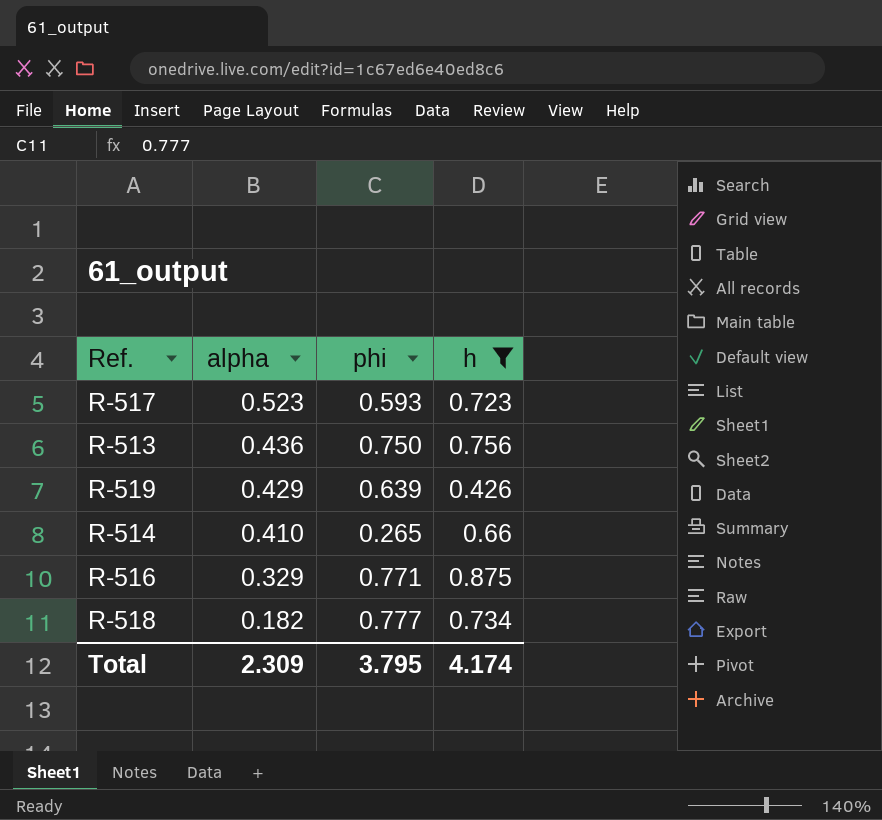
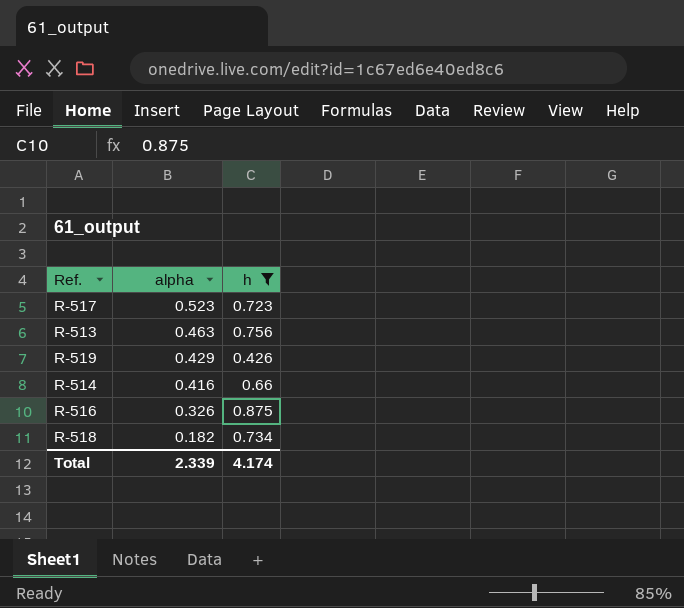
column phi | position: 3 -> none
R-513 | alpha: 0.436 -> 0.463
R-514 | alpha: 0.410 -> 0.416
R-516 | alpha: 0.329 -> 0.326
Total | alpha: 2.309 -> 2.339

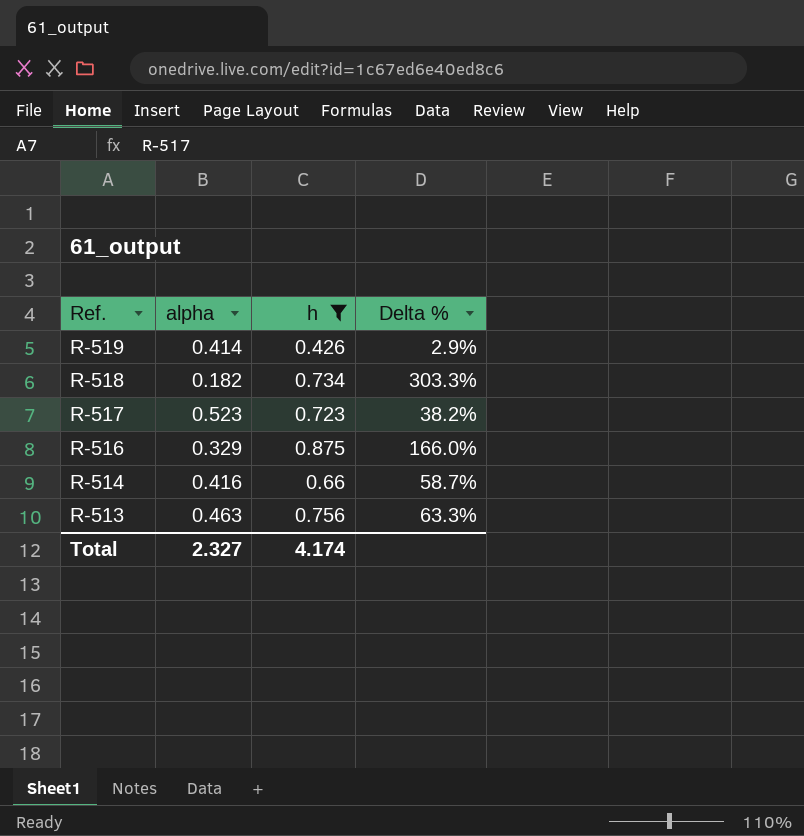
row order: alpha descending -> Ref. descending
column Delta % | formula: none -> ([h] - [alpha]) / [alpha]
R-519 | alpha: 0.429 -> 0.414
R-516 | alpha: 0.326 -> 0.329
Total | alpha: 2.339 -> 2.327

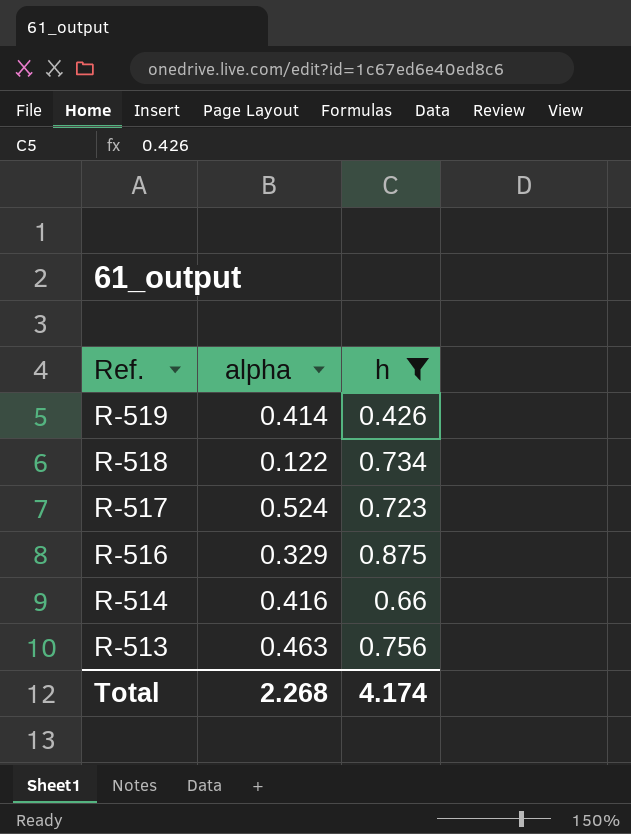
column Delta % | formula: ([h] - [alpha]) / [alpha] -> none
R-518 | alpha: 0.182 -> 0.122
R-517 | alpha: 0.523 -> 0.524
Total | alpha: 2.327 -> 2.268

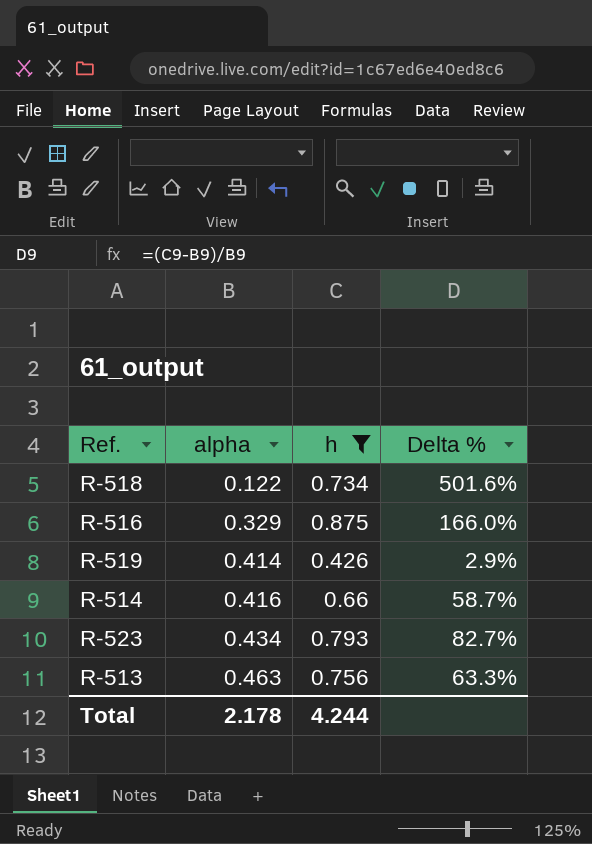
row order: Ref. descending -> alpha ascending
column Delta % | formula: none -> ([h] - [alpha]) / [alpha]
row R-517: 0.524 | 0.723 -> none
row R-523: none -> 0.434 | 0.793 | 82.7%
Total | alpha: 2.268 -> 2.178
Total | h: 4.174 -> 4.244

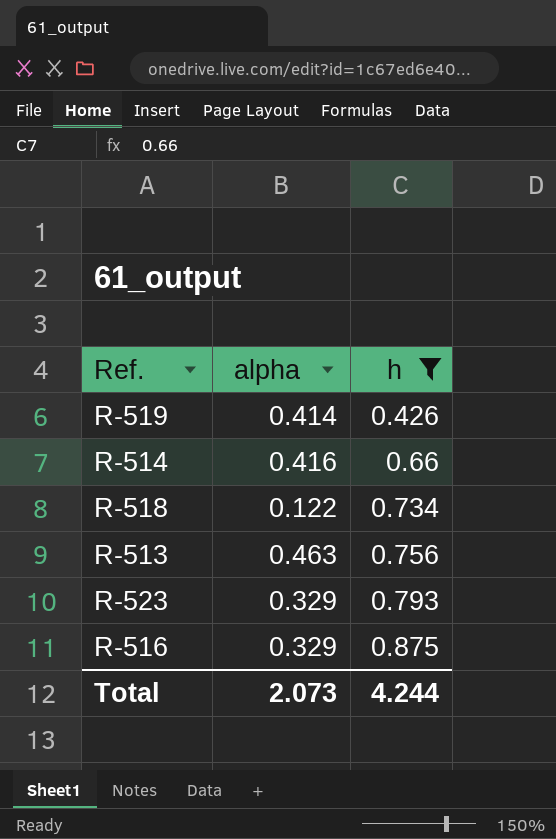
row order: alpha ascending -> h ascending
column Delta % | formula: ([h] - [alpha]) / [alpha] -> none
R-523 | alpha: 0.434 -> 0.329
Total | alpha: 2.178 -> 2.073

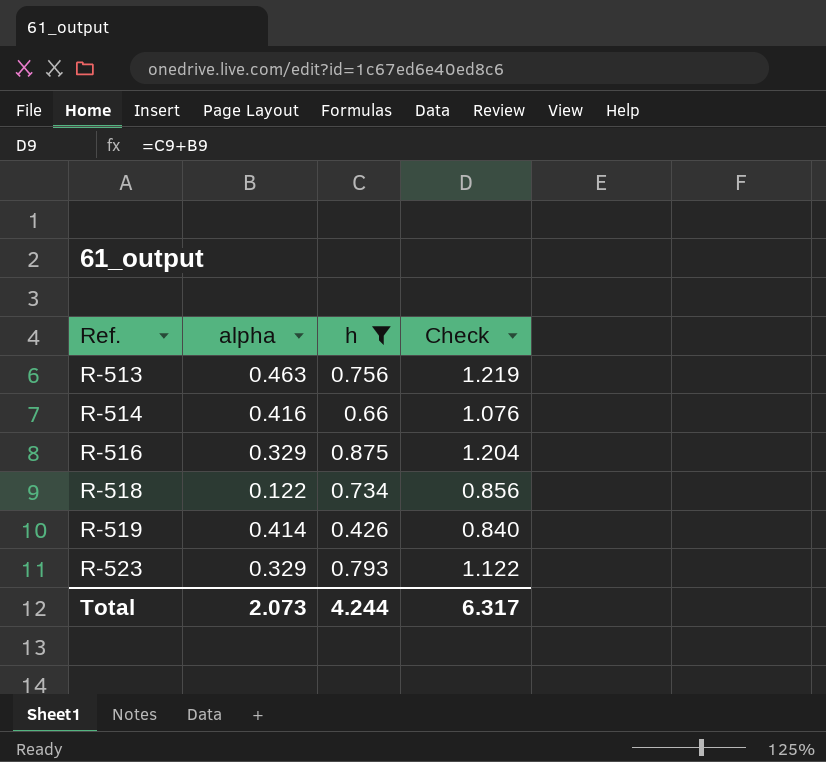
row order: h ascending -> Ref. ascending
column Check | formula: none -> [alpha] + [h]

